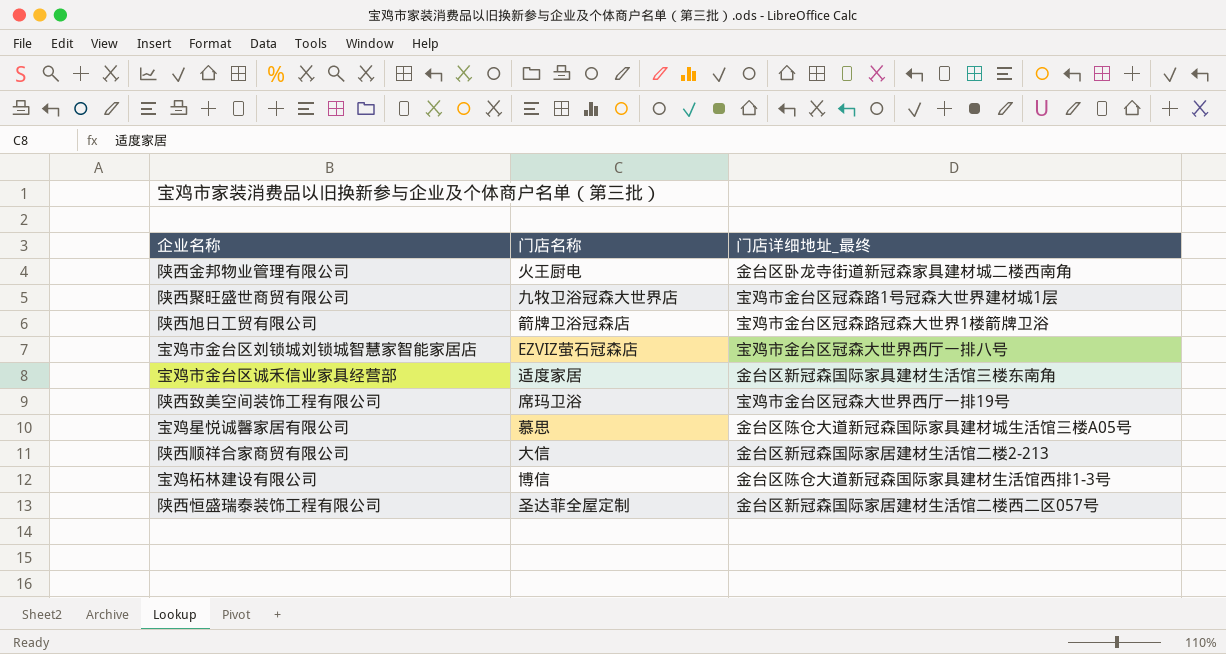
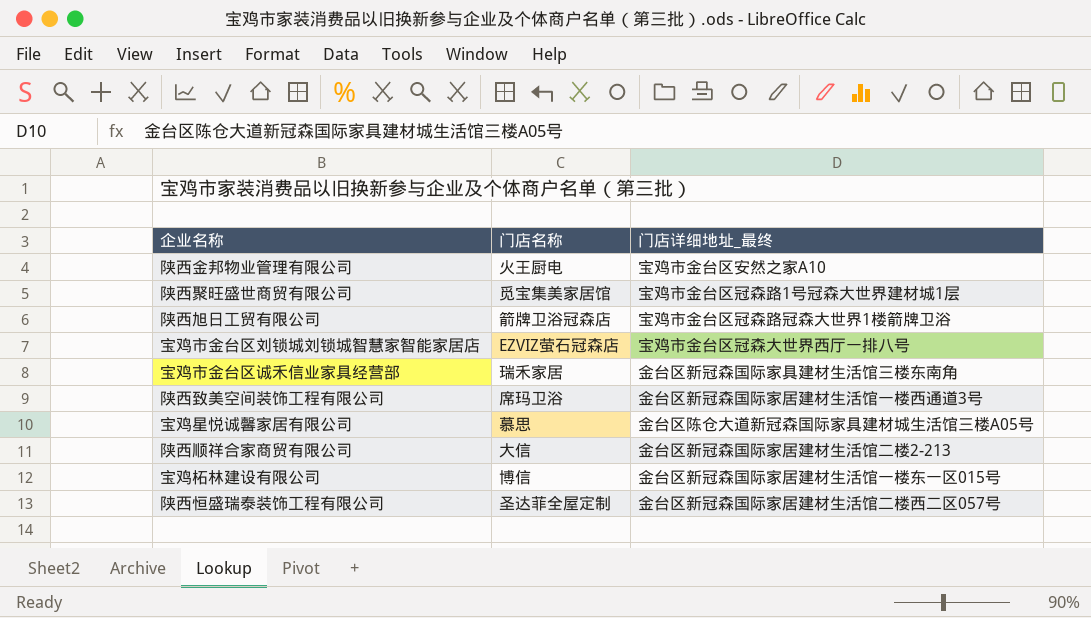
陕西金邦物业管理有限公司 | 门店详细地址_最终: 金台区卧龙寺街道新冠森家具建材城二楼西南角 -> 宝鸡市金台区安然之家A10
陕西聚旺盛世商贸有限公司 | 门店名称: 九牧卫浴冠森大世界店 -> 觅宝集美家居馆
宝鸡市金台区诚禾信业家具经营部 | 门店名称: 适度家居 -> 瑞禾家居
陕西致美空间装饰工程有限公司 | 门店详细地址_最终: 宝鸡市金台区冠森大世界西厅一排19号 -> 金台区新冠森国际家居建材生活馆一楼西通道3号
宝鸡柘林建设有限公司 | 门店详细地址_最终: 金台区陈仓大道新冠森国际家具建材生活馆西排1-3号 -> 金台区新冠森国际家居建材生活馆一楼东一区015号

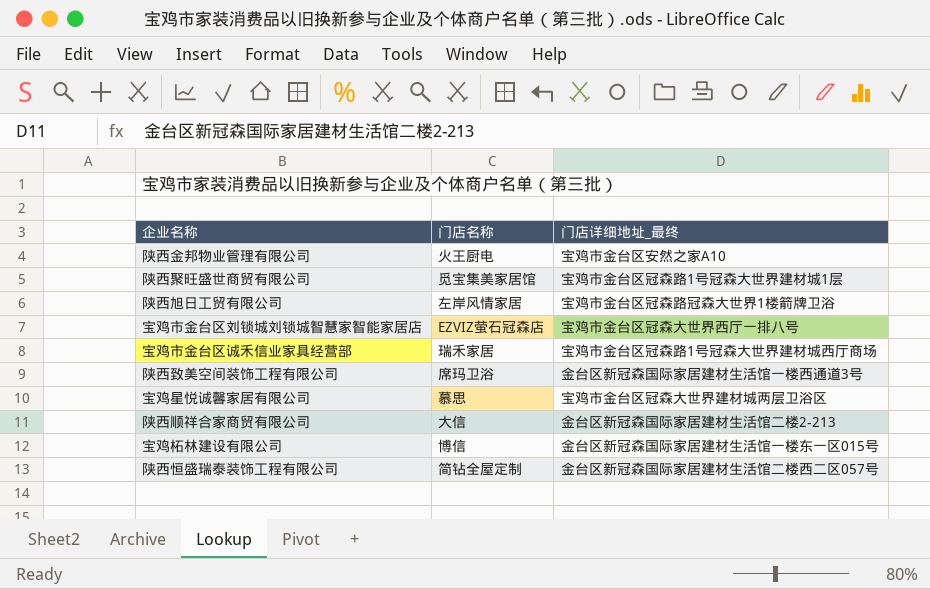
陕西旭日工贸有限公司 | 门店名称: 箭牌卫浴冠森店 -> 左岸风情家居
宝鸡市金台区诚禾信业家具经营部 | 门店详细地址_最终: 金台区新冠森国际家具建材生活馆三楼东南角 -> 宝鸡市金台区冠森路1号冠森大世界建材城西厅商场
宝鸡星悦诚馨家居有限公司 | 门店详细地址_最终: 金台区陈仓大道新冠森国际家具建材城生活馆三楼A05号 -> 宝鸡市金台区冠森大世界建材城两层卫浴区
陕西恒盛瑞泰装饰工程有限公司 | 门店名称: 圣达菲全屋定制 -> 简钻全屋定制

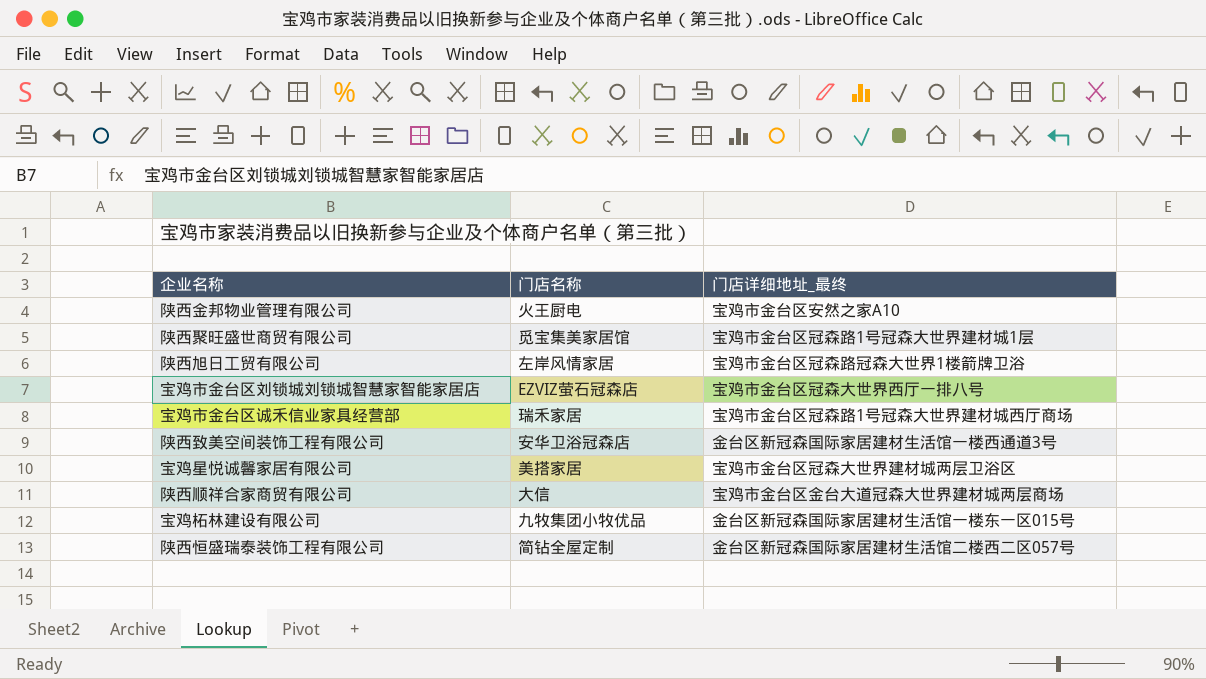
陕西致美空间装饰工程有限公司 | 门店名称: 席玛卫浴 -> 安华卫浴冠森店
宝鸡星悦诚馨家居有限公司 | 门店名称: 慕思 -> 美搭家居
陕西顺祥合家商贸有限公司 | 门店详细地址_最终: 金台区新冠森国际家居建材生活馆二楼2-213 -> 宝鸡市金台区金台大道冠森大世界建材城两层商场
宝鸡柘林建设有限公司 | 门店名称: 博信 -> 九牧集团小牧优品

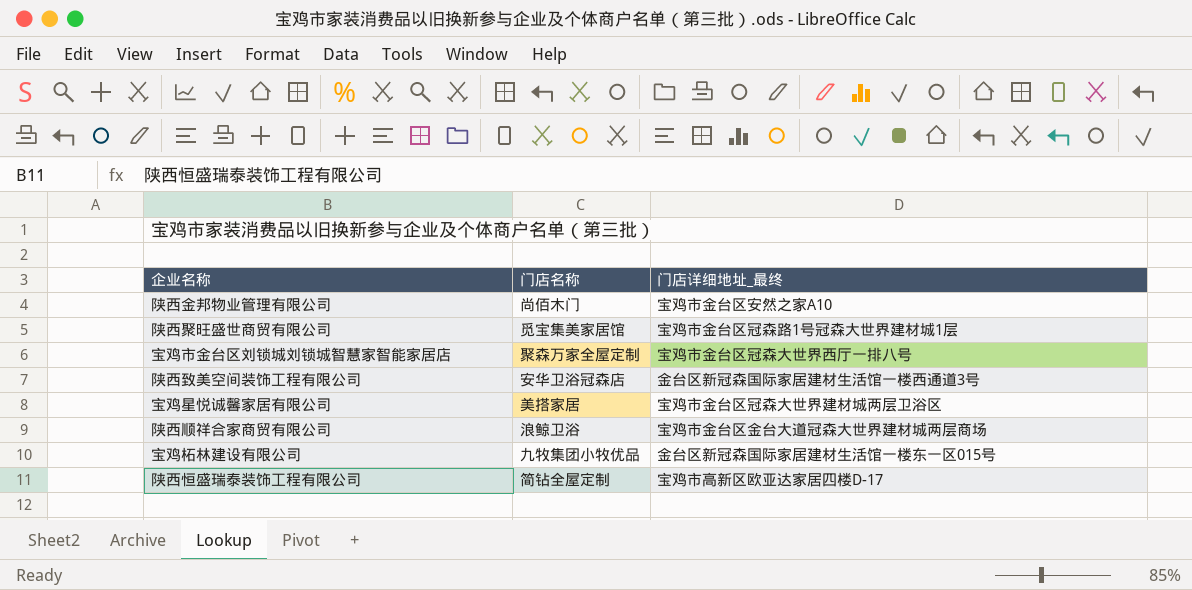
row 陕西旭日工贸有限公司: 左岸风情家居 | 宝鸡市金台区冠森路冠森大世界1楼箭牌卫浴 -> none
row 宝鸡市金台区诚禾信业家具经营部: 瑞禾家居 | 宝鸡市金台区冠森路1号冠森大世界建材城西厅商场 -> none
陕西金邦物业管理有限公司 | 门店名称: 火王厨电 -> 尚佰木门
宝鸡市金台区刘锁城刘锁城智慧家智能家居店 | 门店名称: EZVIZ萤石冠森店 -> 聚森万家全屋定制
陕西顺祥合家商贸有限公司 | 门店名称: 大信 -> 浪鲸卫浴
陕西恒盛瑞泰装饰工程有限公司 | 门店详细地址_最终: 金台区新冠森国际家居建材生活馆二楼西二区057号 -> 宝鸡市高新区欧亚达家居四楼D-17

